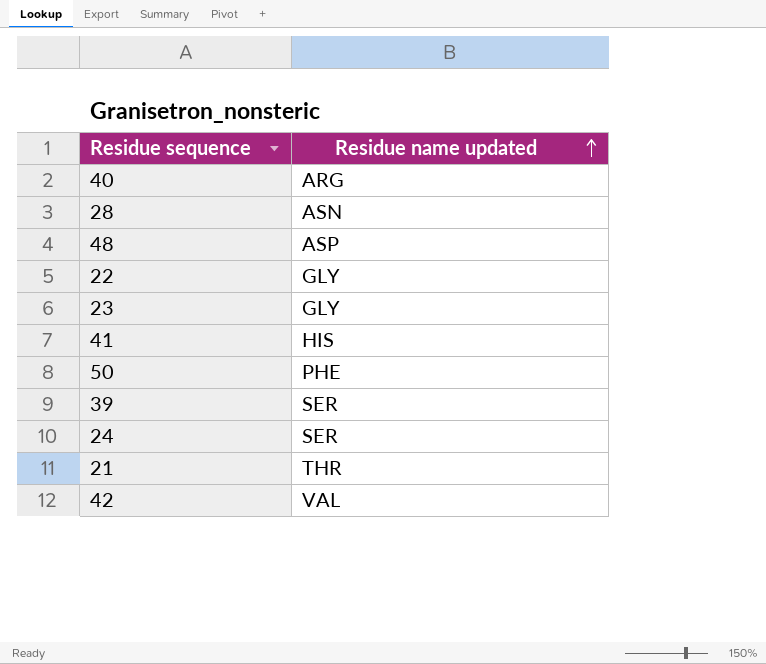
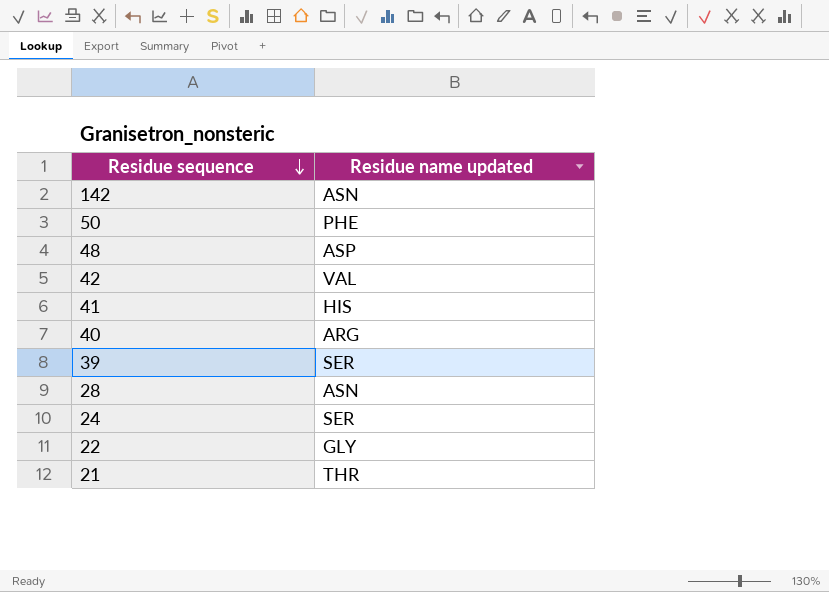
row order: Residue name updated ascending -> Residue sequence descending
row 23: GLY -> none
row 142: none -> ASN

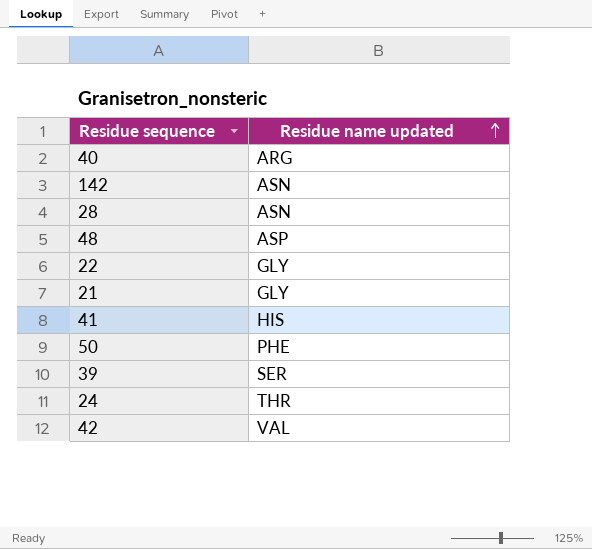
row order: Residue sequence descending -> Residue name updated ascending
21 | Residue name updated: THR -> GLY
24 | Residue name updated: SER -> THR

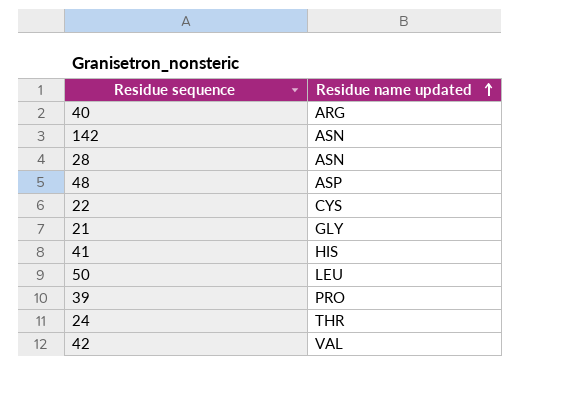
22 | Residue name updated: GLY -> CYS
50 | Residue name updated: PHE -> LEU
39 | Residue name updated: SER -> PRO

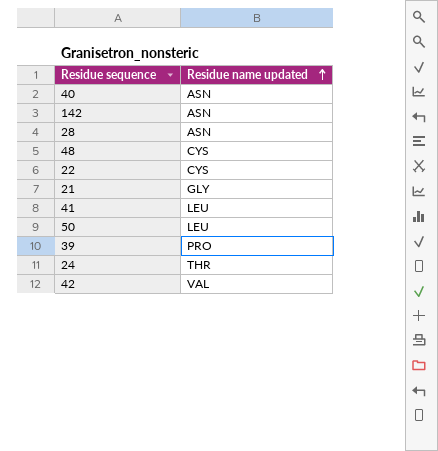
40 | Residue name updated: ARG -> ASN
48 | Residue name updated: ASP -> CYS
41 | Residue name updated: HIS -> LEU

